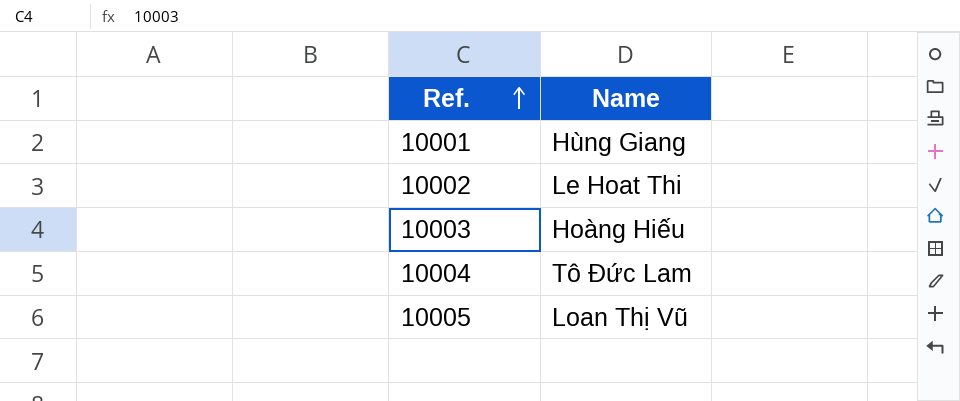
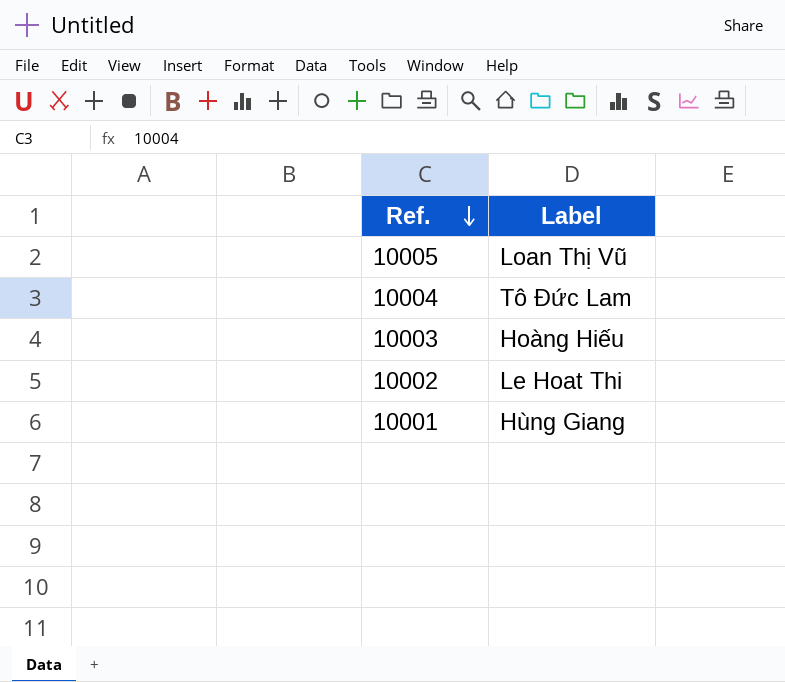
row order: Ref. ascending -> Ref. descending
column name: Name -> Label

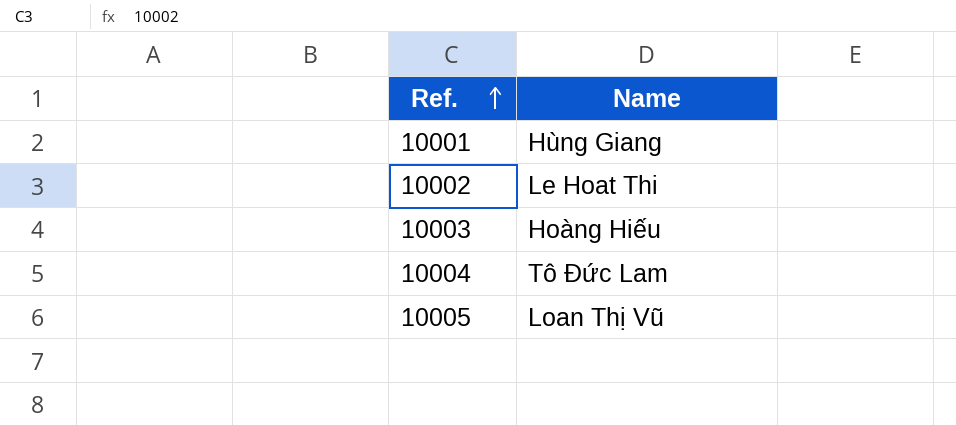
row order: Ref. descending -> Ref. ascending
column name: Label -> Name

